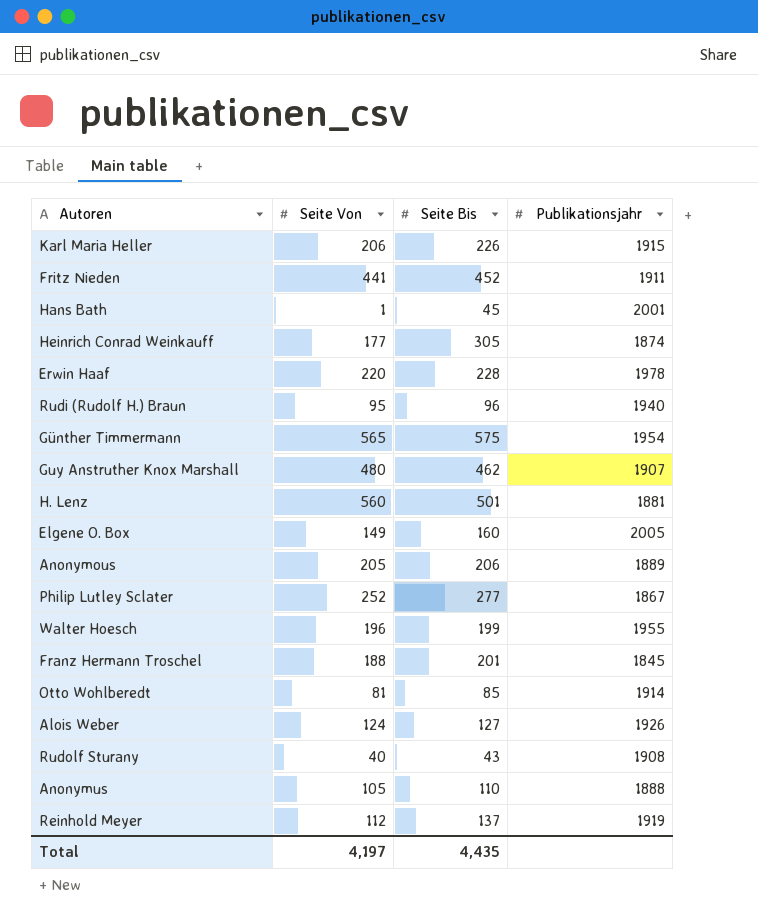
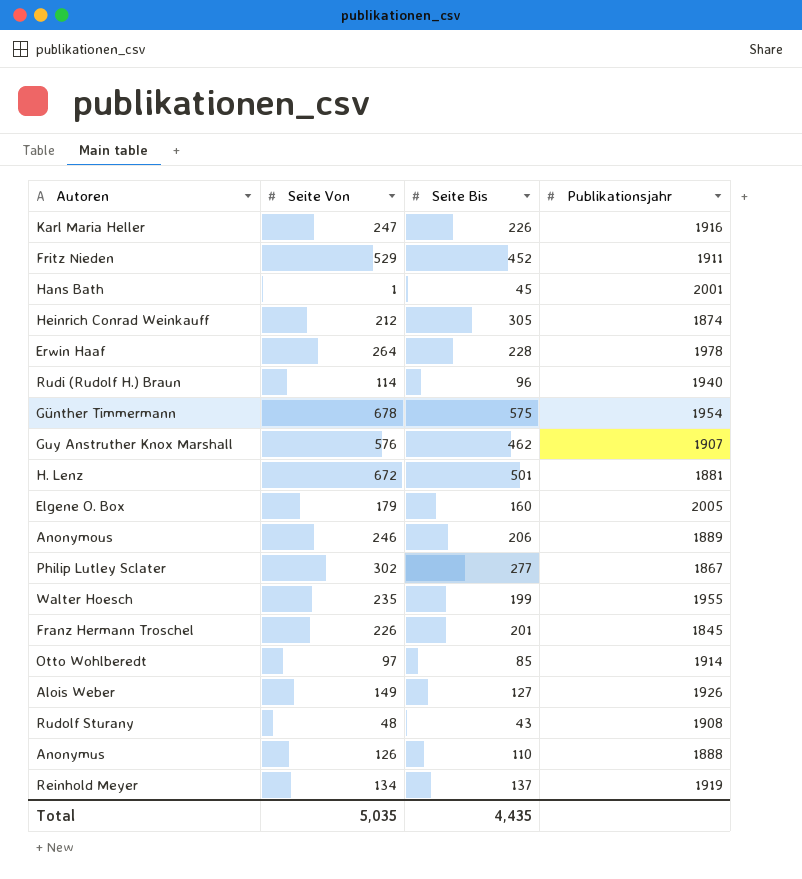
Karl Maria Heller | Seite Von: 206 -> 247
Karl Maria Heller | Publikationsjahr: 1915 -> 1916
Fritz Nieden | Seite Von: 441 -> 529
Heinrich Conrad Weinkauff | Seite Von: 177 -> 212
Erwin Haaf | Seite Von: 220 -> 264
Rudi (Rudolf H.) Braun | Seite Von: 95 -> 114
Günther Timmermann | Seite Von: 565 -> 678
Guy Anstruther Knox Marshall | Seite Von: 480 -> 576
H. Lenz | Seite Von: 560 -> 672
Elgene O. Box | Seite Von: 149 -> 179
Anonymous | Seite Von: 205 -> 246
Philip Lutley Sclater | Seite Von: 252 -> 302
Walter Hoesch | Seite Von: 196 -> 235
Franz Hermann Troschel | Seite Von: 188 -> 226
Otto Wohlberedt | Seite Von: 81 -> 97
Alois Weber | Seite Von: 124 -> 149
Rudolf Sturany | Seite Von: 40 -> 48
Anonymus | Seite Von: 105 -> 126
Reinhold Meyer | Seite Von: 112 -> 134
Total | Seite Von: 4,197 -> 5,035

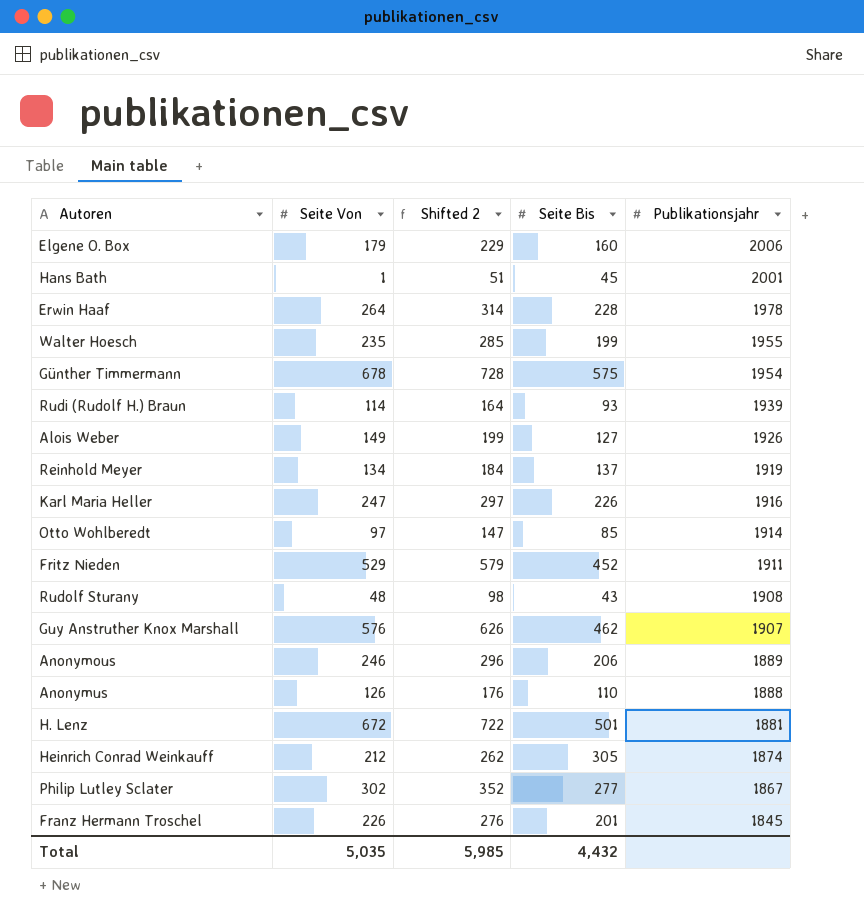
row order: none -> Publikationsjahr descending
column Shifted 2 | formula: none -> [Seite Von] + 50
Elgene O. Box | Publikationsjahr: 2005 -> 2006
Rudi (Rudolf H.) Braun | Seite Bis: 96 -> 93
Rudi (Rudolf H.) Braun | Publikationsjahr: 1940 -> 1939
Total | Seite Bis: 4,435 -> 4,432

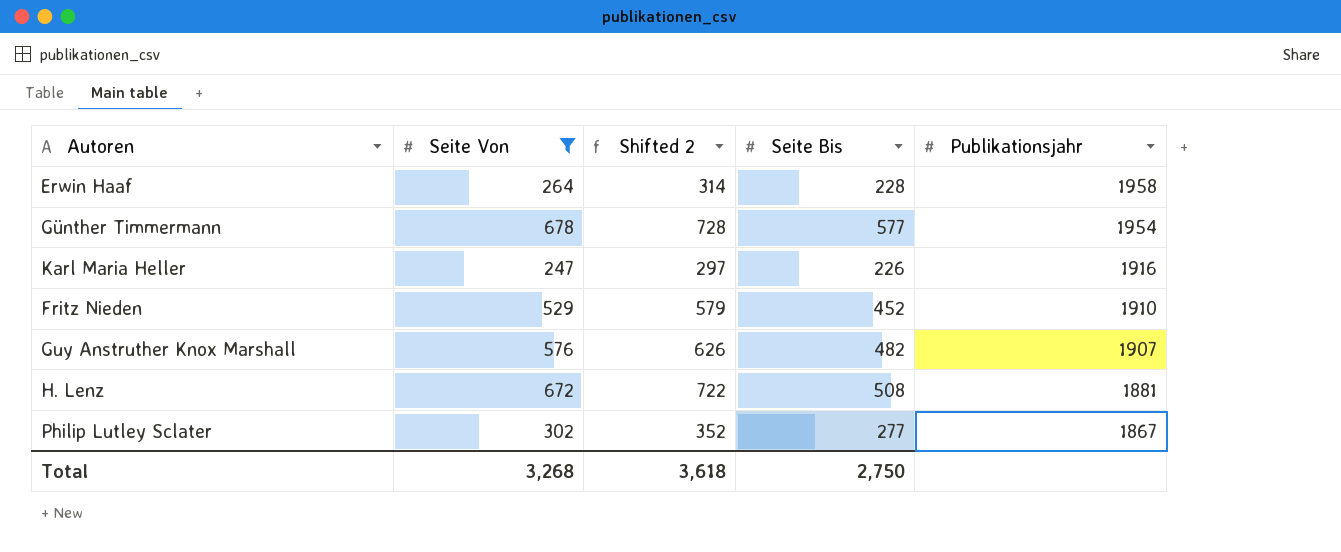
filter: none -> Seite Von >= 247
Erwin Haaf | Publikationsjahr: 1978 -> 1958
Günther Timmermann | Seite Bis: 575 -> 577
Fritz Nieden | Publikationsjahr: 1911 -> 1910
Guy Anstruther Knox Marshall | Seite Bis: 462 -> 482
H. Lenz | Seite Bis: 501 -> 508
Total | Seite Von: 5,035 -> 3,268
Total | Shifted 2: 5,985 -> 3,618
Total | Seite Bis: 4,432 -> 2,750

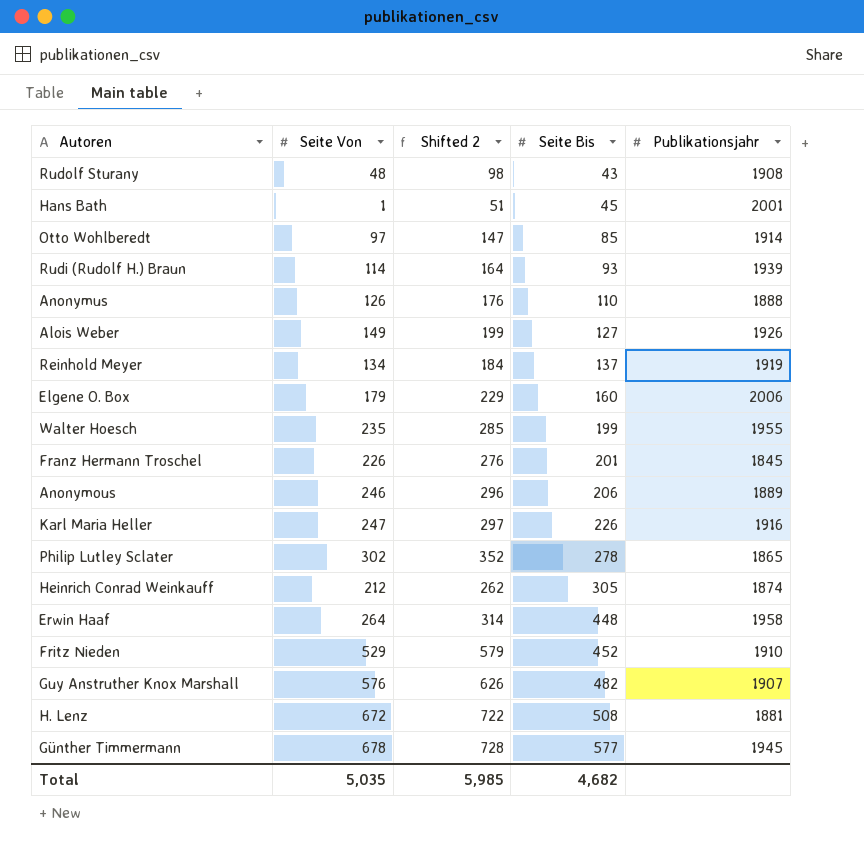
filter: Seite Von >= 247 -> none
row order: Publikationsjahr descending -> Seite Bis ascending
Philip Lutley Sclater | Seite Bis: 277 -> 278
Philip Lutley Sclater | Publikationsjahr: 1867 -> 1865
Erwin Haaf | Seite Bis: 228 -> 448
Günther Timmermann | Publikationsjahr: 1954 -> 1945
Total | Seite Von: 3,268 -> 5,035
Total | Shifted 2: 3,618 -> 5,985
Total | Seite Bis: 2,750 -> 4,682

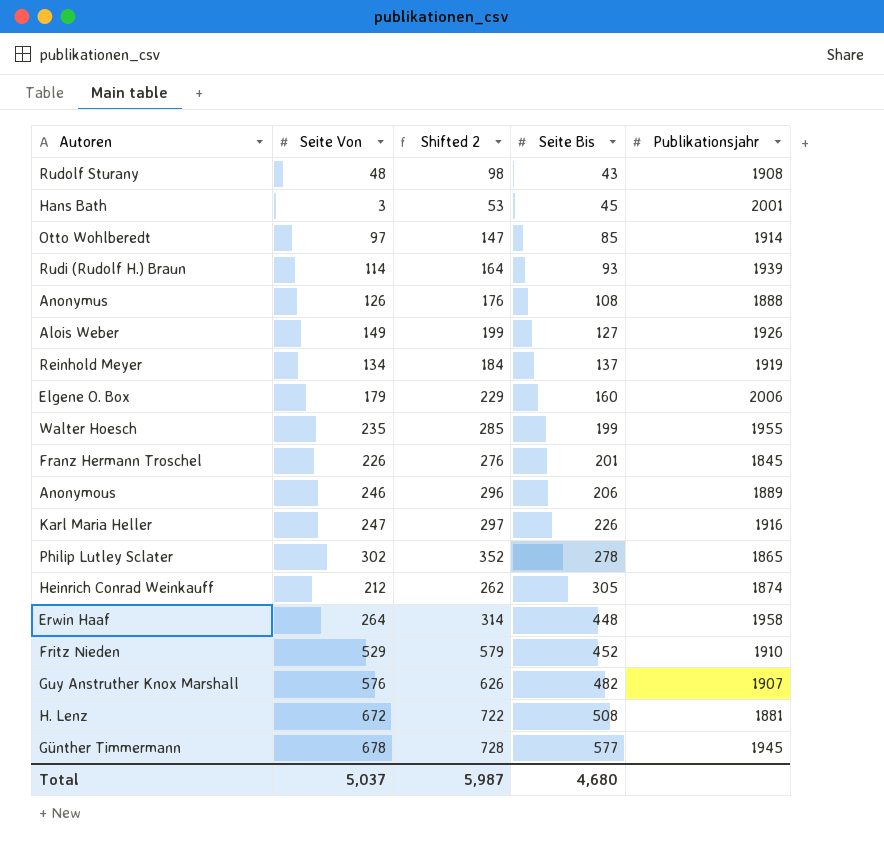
Hans Bath | Seite Von: 1 -> 3
Hans Bath | Shifted 2: 51 -> 53
Anonymus | Seite Bis: 110 -> 108
Total | Seite Von: 5,035 -> 5,037
Total | Shifted 2: 5,985 -> 5,987
Total | Seite Bis: 4,682 -> 4,680

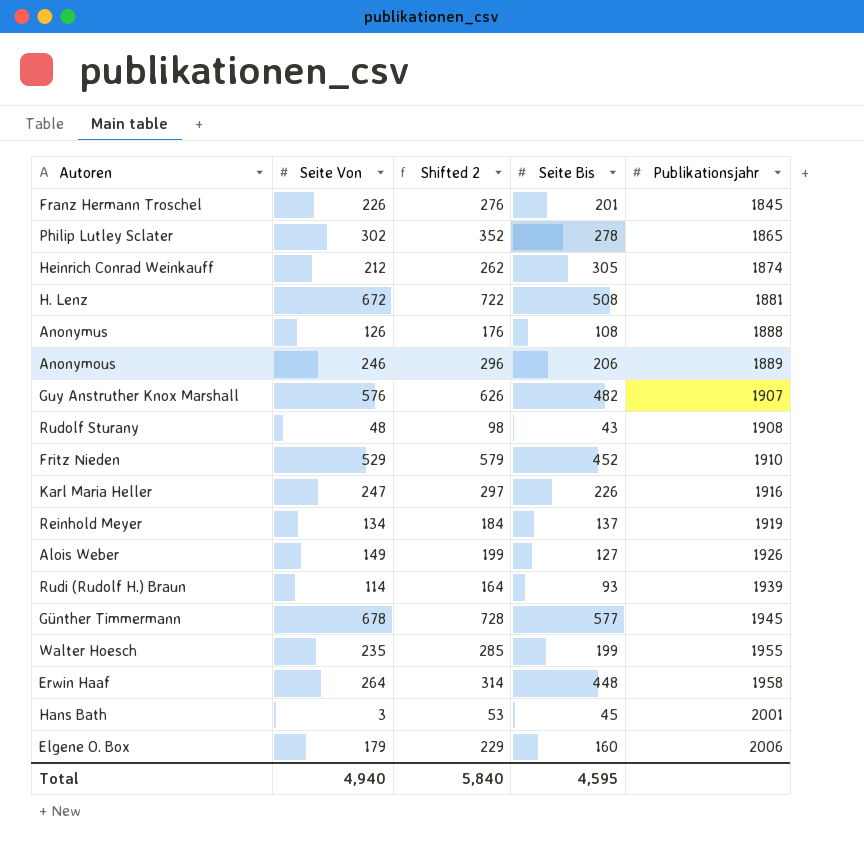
row order: Seite Bis ascending -> Publikationsjahr ascending
row Otto Wohlberedt: 97 | 147 | 85 | 1914 -> none
Total | Seite Von: 5,037 -> 4,940
Total | Shifted 2: 5,987 -> 5,840
Total | Seite Bis: 4,680 -> 4,595

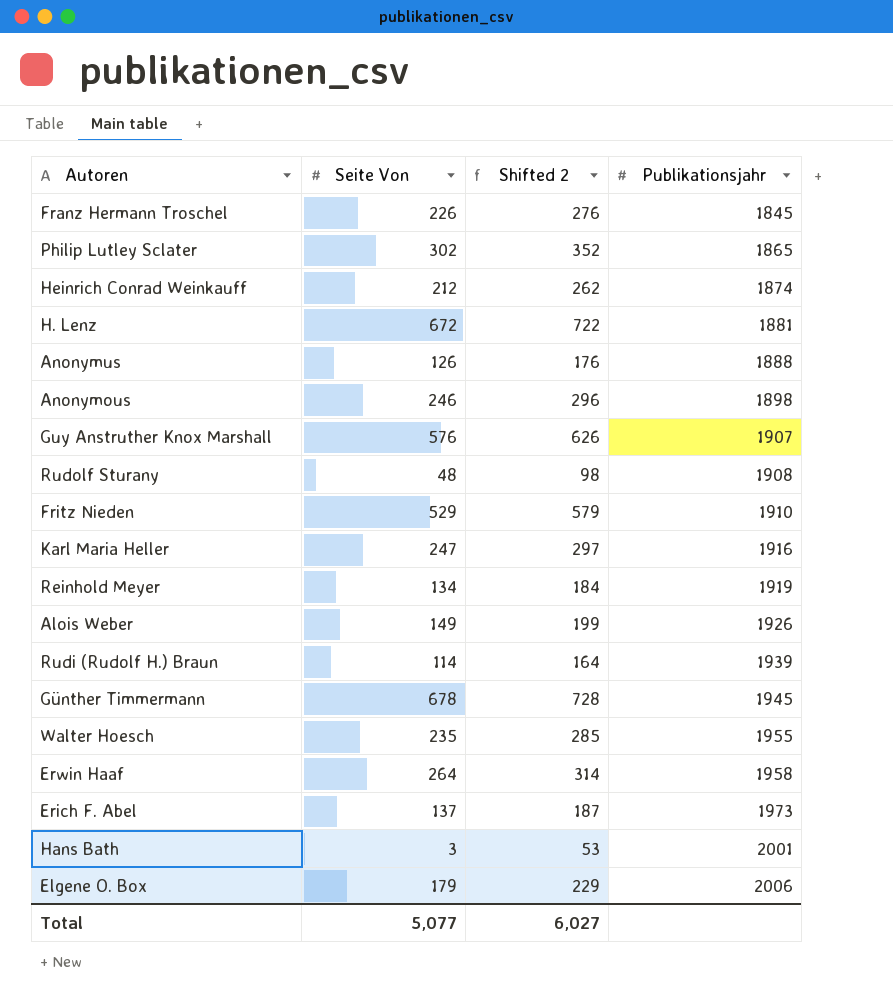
column Seite Bis | position: 4 -> none
Anonymous | Publikationsjahr: 1889 -> 1898
row Erich F. Abel: none -> 137 | 187 | 1973
Total | Seite Von: 4,940 -> 5,077
Total | Shifted 2: 5,840 -> 6,027

